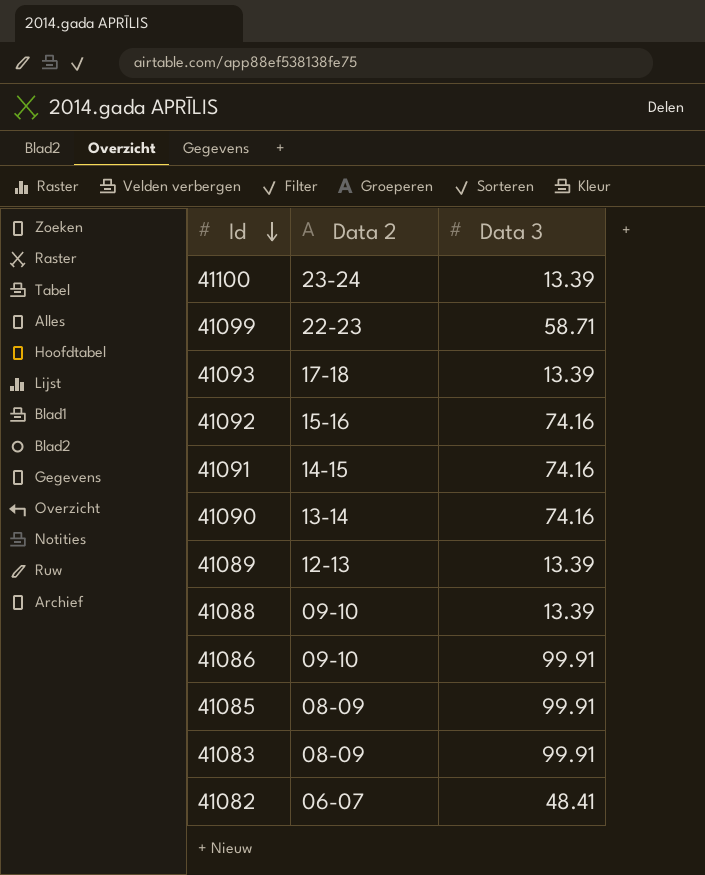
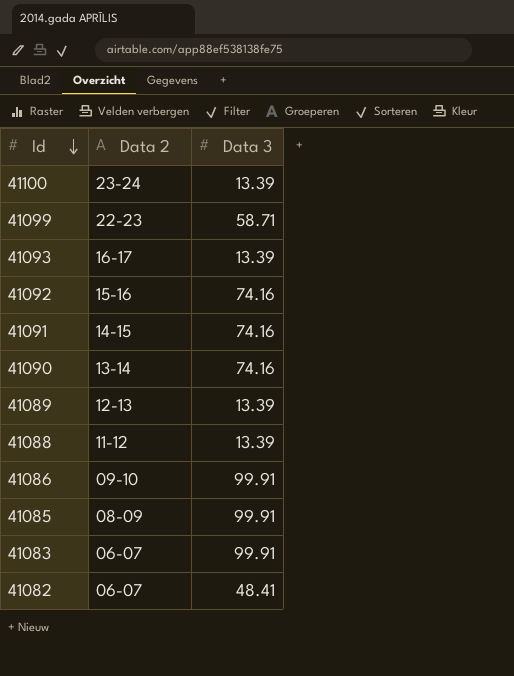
41093 | Data 2: 17-18 -> 16-17
41088 | Data 2: 09-10 -> 11-12
41083 | Data 2: 08-09 -> 06-07

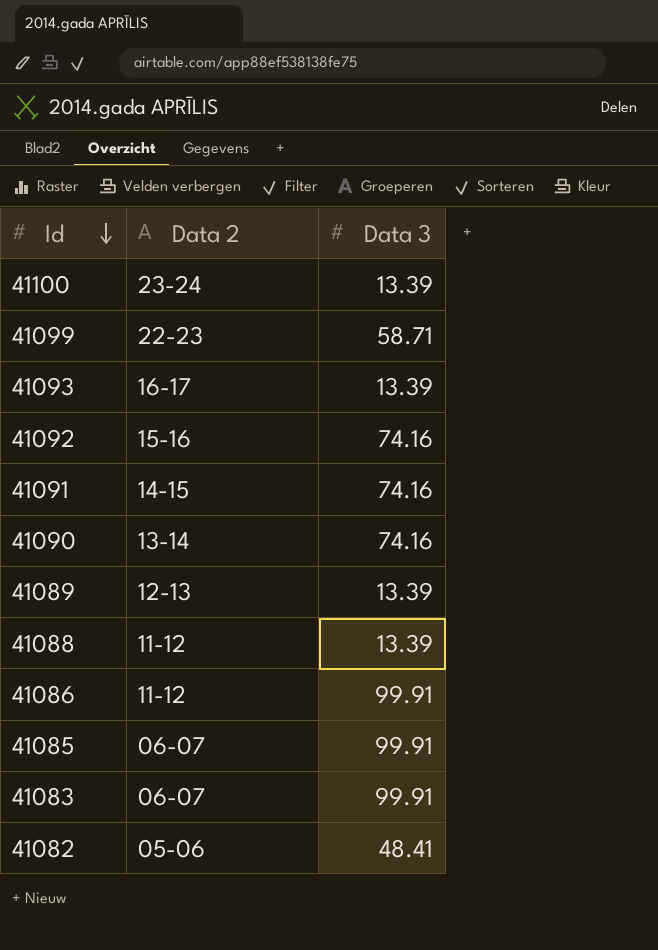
41086 | Data 2: 09-10 -> 11-12
41085 | Data 2: 08-09 -> 06-07
41082 | Data 2: 06-07 -> 05-06

